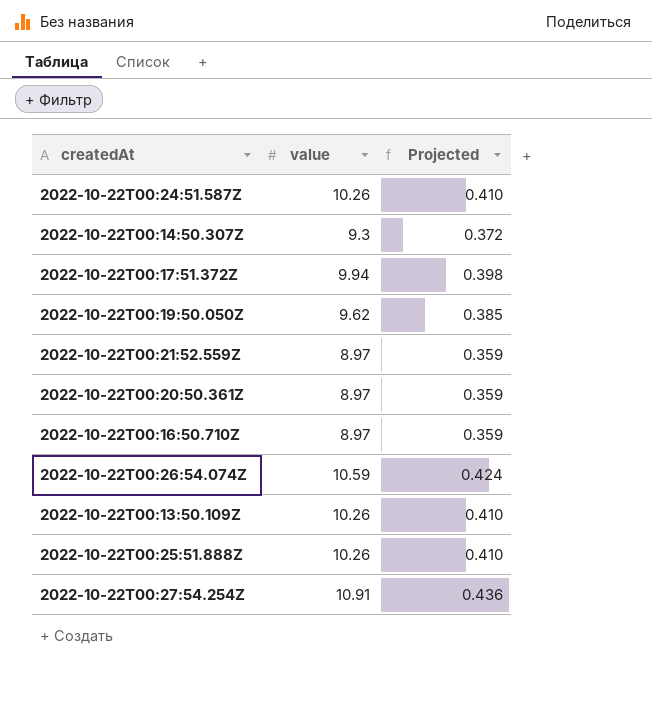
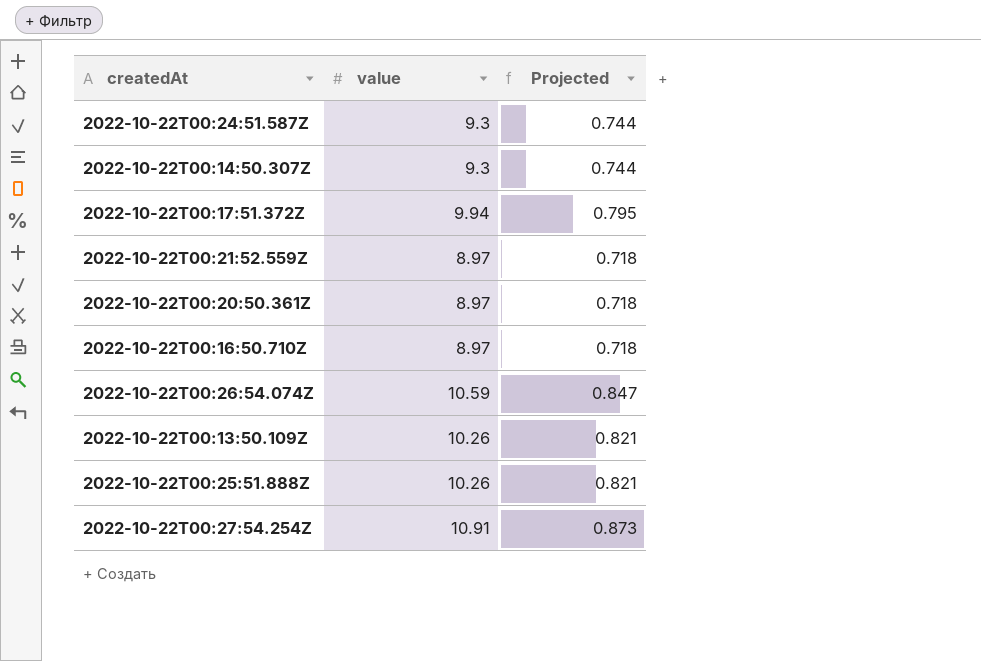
column Projected | formula: [value] * 0.04 -> [value] * 0.08
row 2022-10-22T00:19:50.050Z: 9.62 | 0.385 -> none
2022-10-22T00:24:51.587Z | value: 10.26 -> 9.3

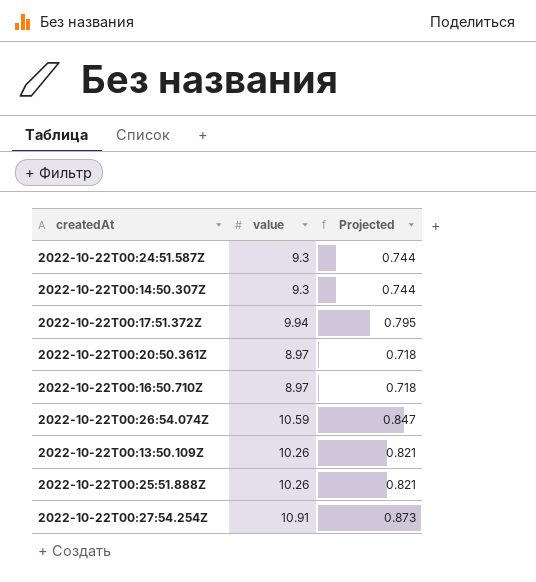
row 2022-10-22T00:21:52.559Z: 8.97 | 0.718 -> none

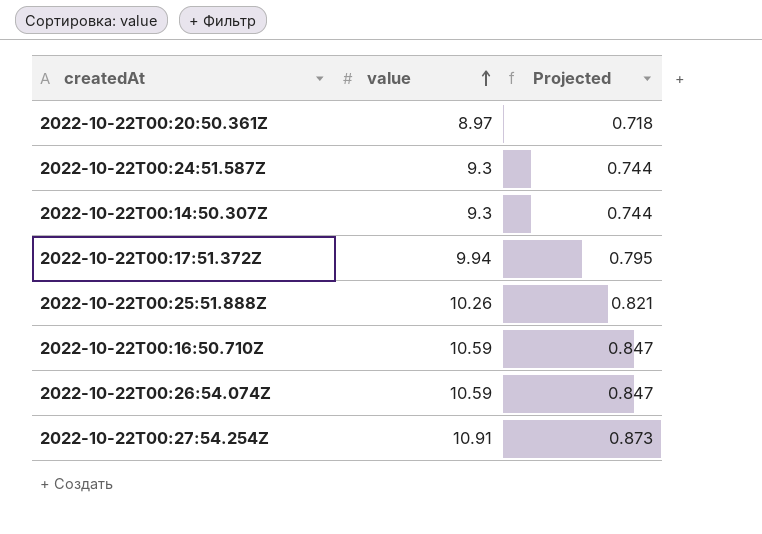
row order: none -> value ascending
row 2022-10-22T00:13:50.109Z: 10.26 | 0.821 -> none
2022-10-22T00:16:50.710Z | value: 8.97 -> 10.59
2022-10-22T00:16:50.710Z | Projected: 0.718 -> 0.847

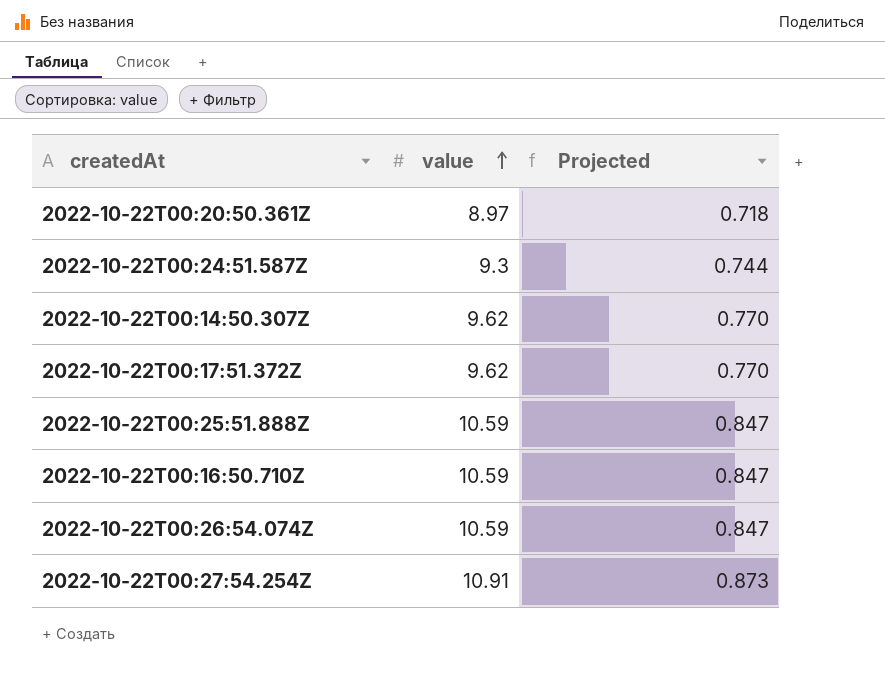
2022-10-22T00:14:50.307Z | value: 9.3 -> 9.62
2022-10-22T00:14:50.307Z | Projected: 0.744 -> 0.770
2022-10-22T00:17:51.372Z | value: 9.94 -> 9.62
2022-10-22T00:17:51.372Z | Projected: 0.795 -> 0.770
2022-10-22T00:25:51.888Z | value: 10.26 -> 10.59
2022-10-22T00:25:51.888Z | Projected: 0.821 -> 0.847

